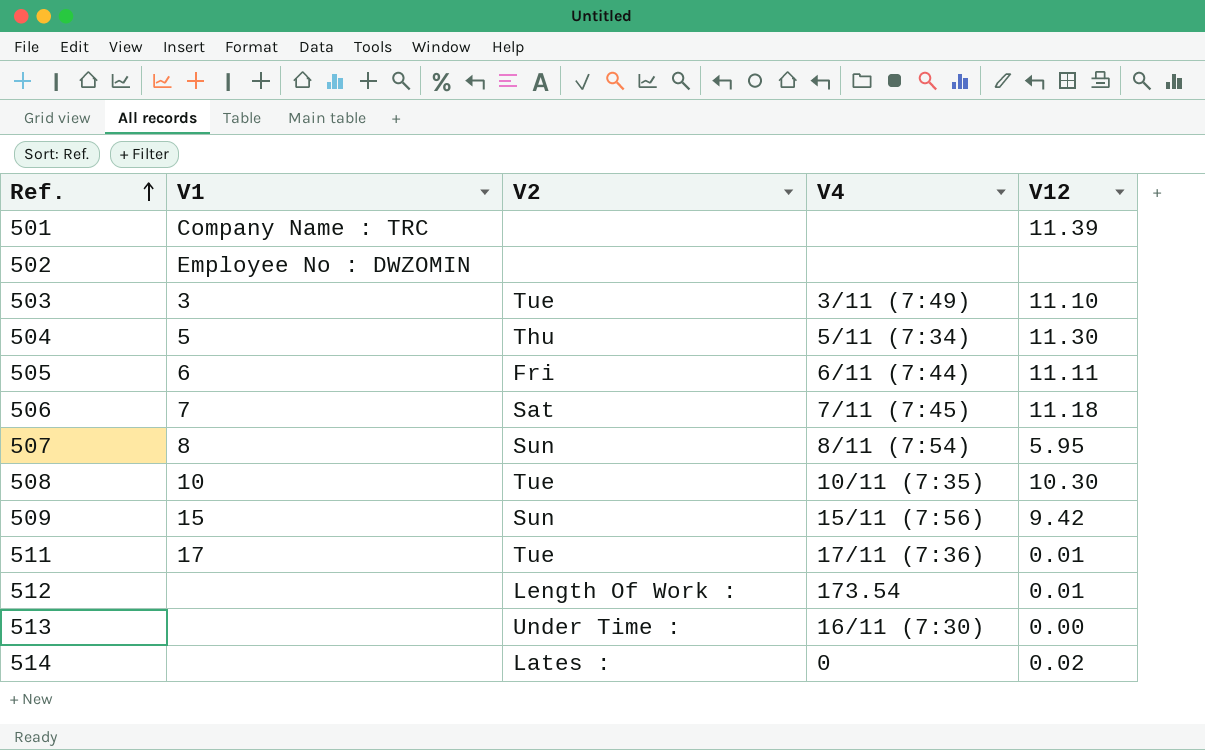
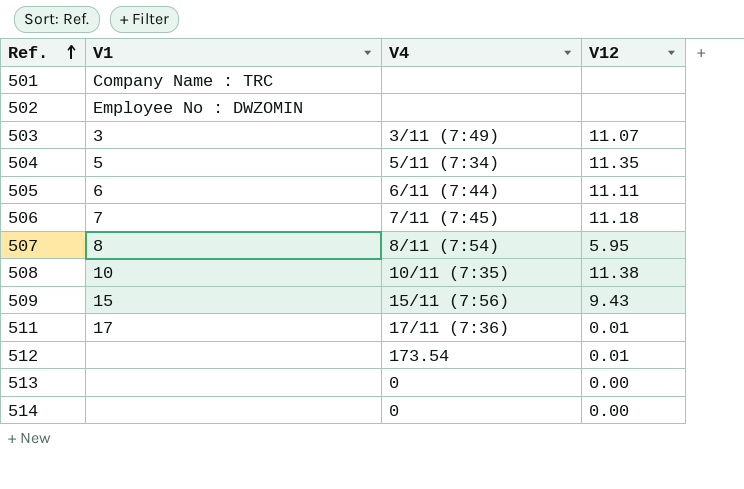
column V2 | position: 3 -> none
501 | V12: 11.39 -> none
503 | V12: 11.10 -> 11.07
504 | V12: 11.30 -> 11.35
508 | V12: 10.30 -> 11.38
509 | V12: 9.42 -> 9.43
513 | V4: 16/11 (7:30) -> 0
514 | V12: 0.02 -> 0.00

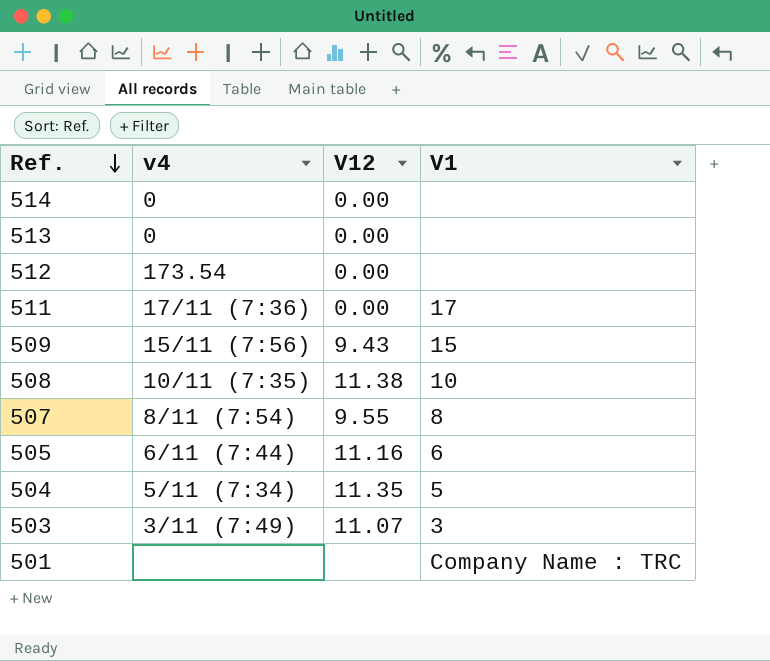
row order: Ref. ascending -> Ref. descending
column name: V4 -> v4
column V1 | position: 2 -> 4
row 502: Employee No : DWZOMIN | none | none -> none
row 506: 7 | 7/11 (7:45) | 11.18 -> none
512 | V12: 0.01 -> 0.00
511 | V12: 0.01 -> 0.00
507 | V12: 5.95 -> 9.55
505 | V12: 11.11 -> 11.16

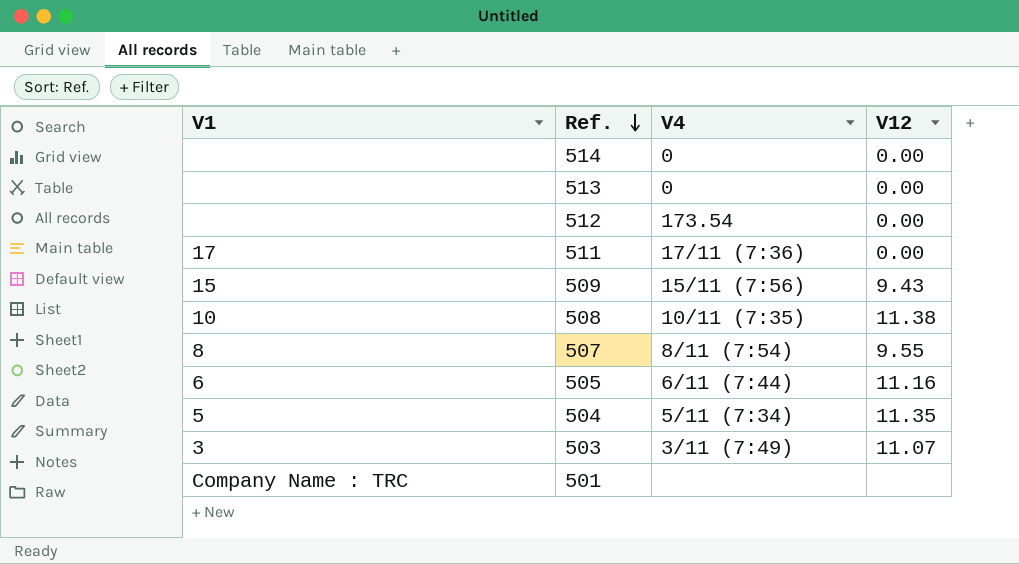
column V1 | position: 4 -> 1
column name: v4 -> V4

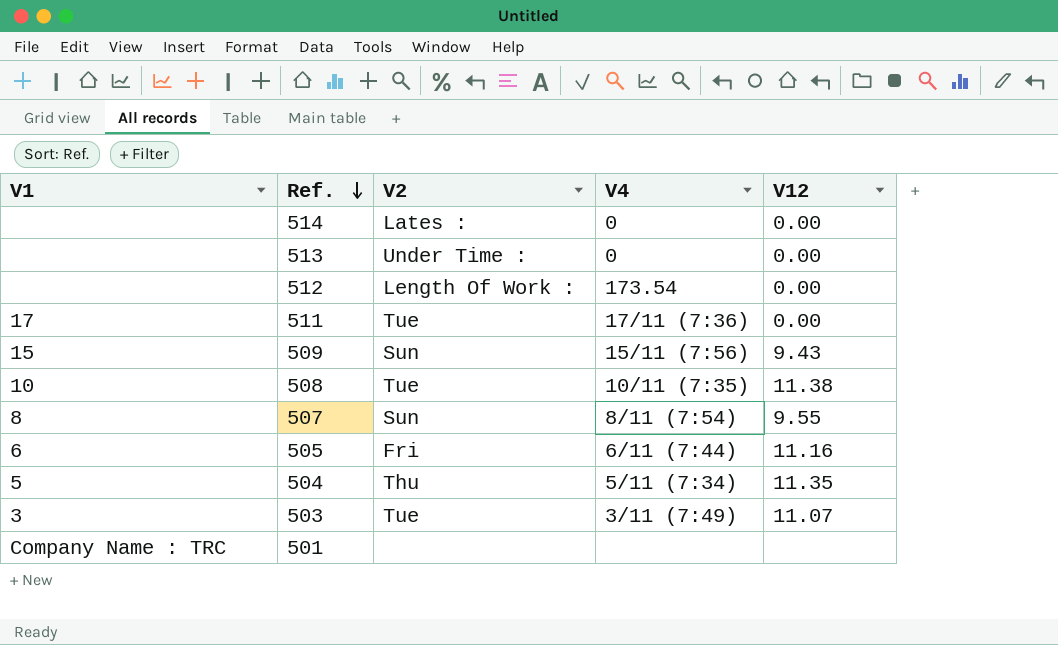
column V2 | position: none -> 3

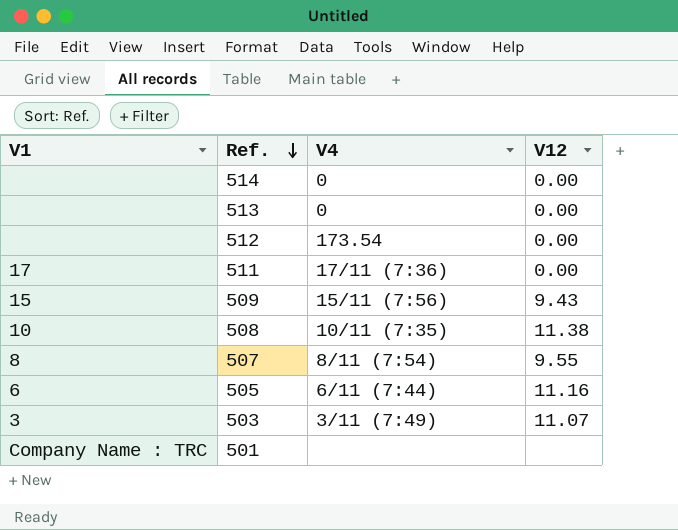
column V2 | position: 3 -> none
row 504: 5 | Thu | 5/11 (7:34) | 11.35 -> none

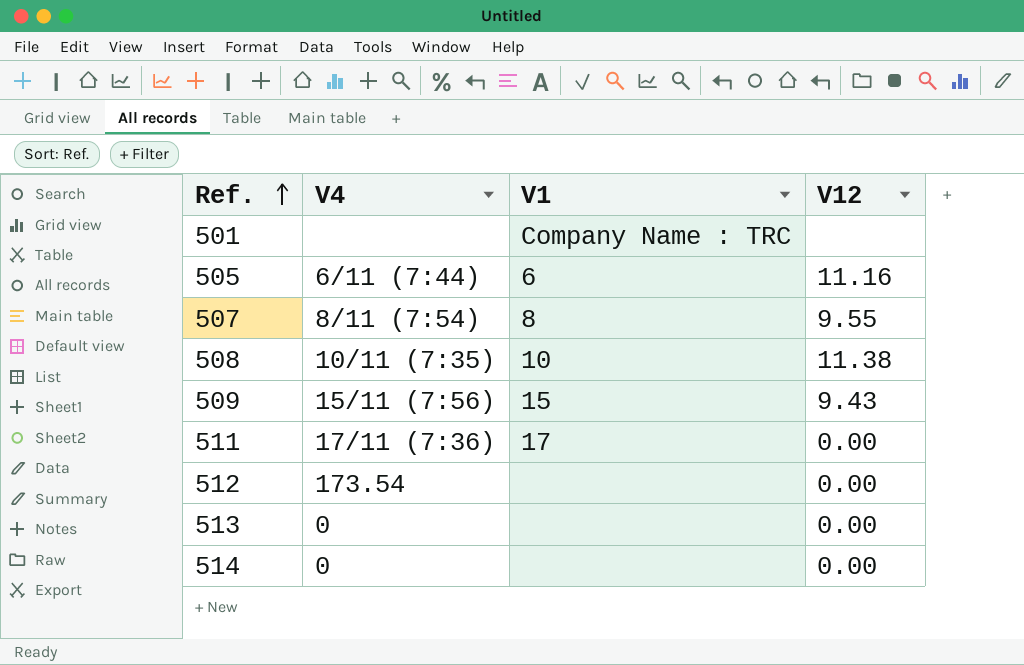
row order: Ref. descending -> Ref. ascending
column V1 | position: 1 -> 3
row 503: 3 | 3/11 (7:49) | 11.07 -> none

